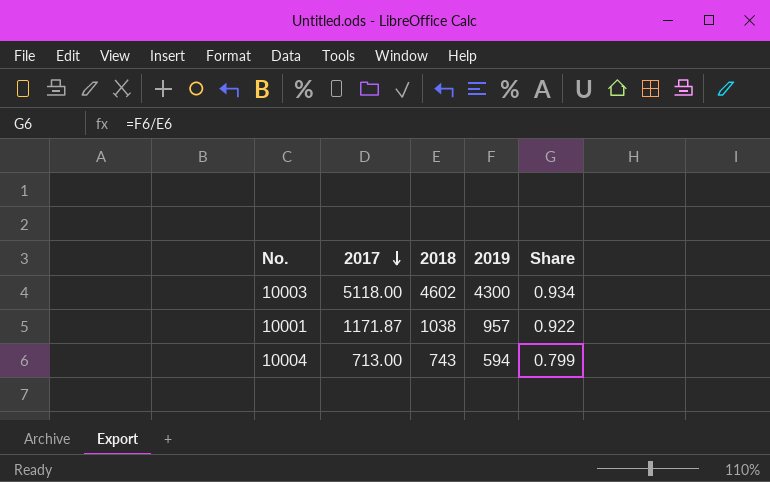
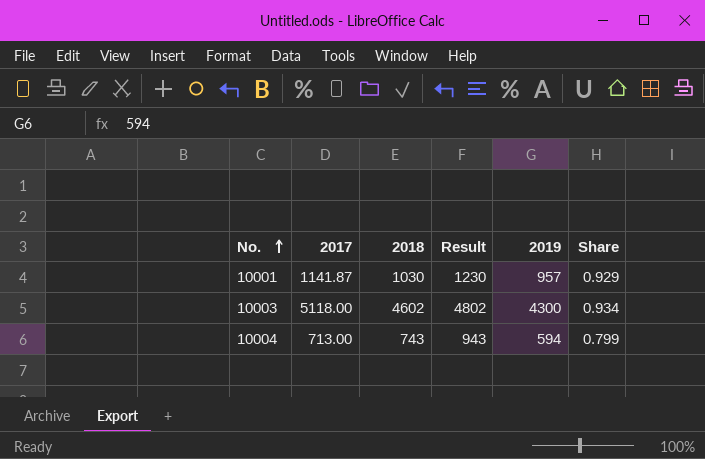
row order: 2017 descending -> No. ascending
column Result | formula: none -> [2018] + 200
10001 | 2017: 1171.87 -> 1141.87
10001 | 2018: 1038 -> 1030
10001 | Share: 0.922 -> 0.929

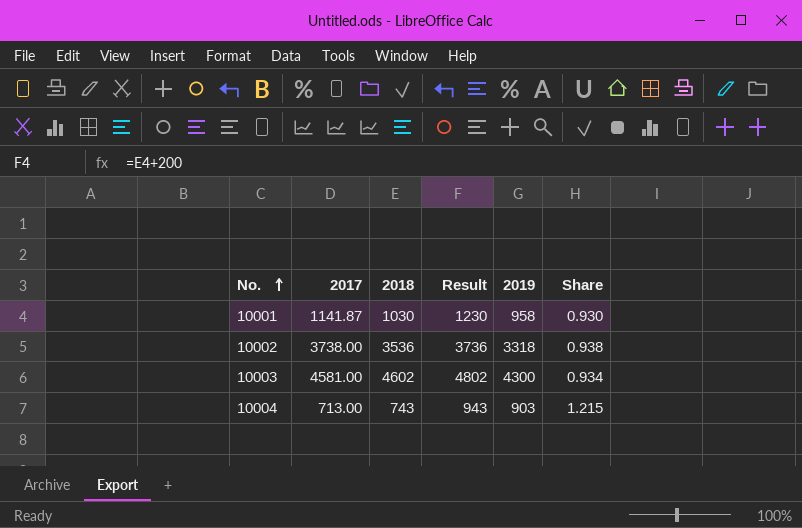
10001 | 2019: 957 -> 958
10001 | Share: 0.929 -> 0.930
row 10002: none -> 3738.00 | 3536 | 3736 | 3318 | 0.938
10003 | 2017: 5118.00 -> 4581.00
10004 | 2019: 594 -> 903
10004 | Share: 0.799 -> 1.215

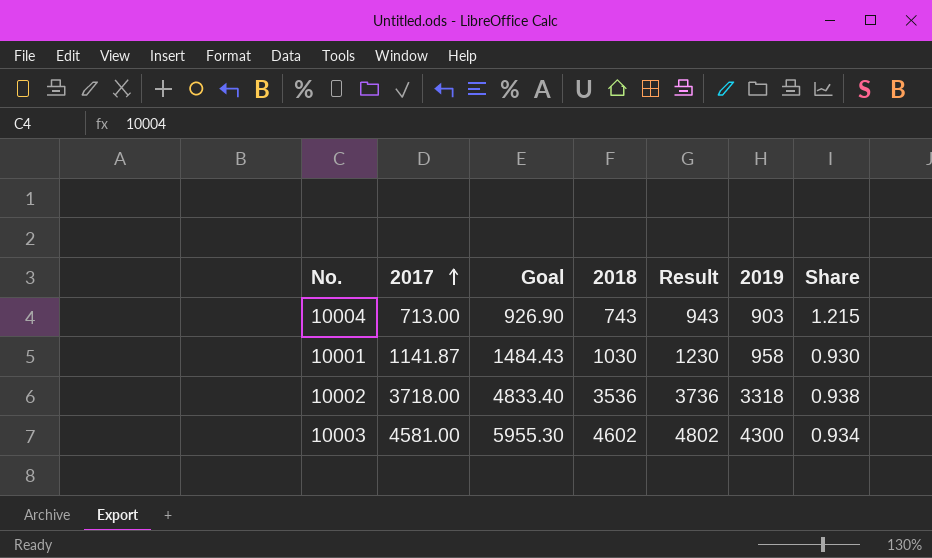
row order: No. ascending -> 2017 ascending
column Goal | formula: none -> [2017] * 1.3
10002 | 2017: 3738.00 -> 3718.00

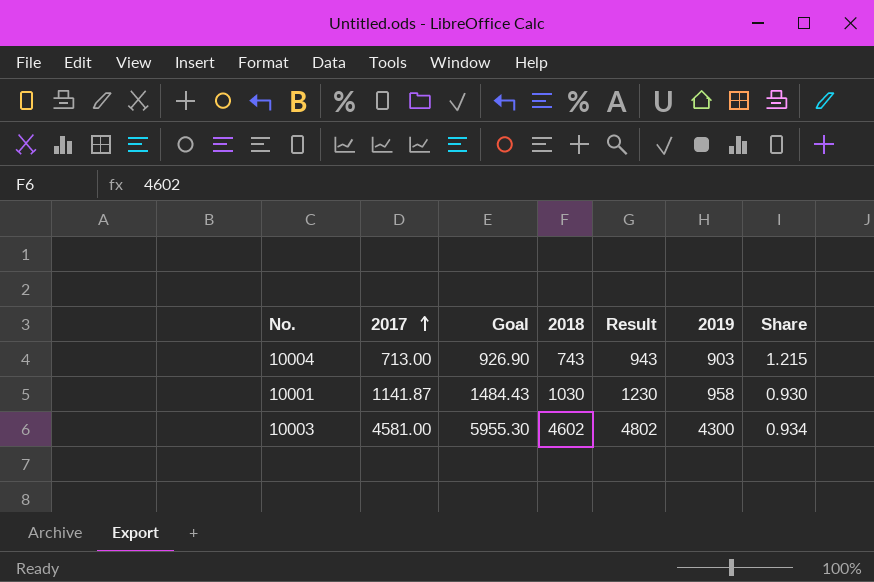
row 10002: 3718.00 | 4833.40 | 3536 | 3736 | 3318 | 0.938 -> none

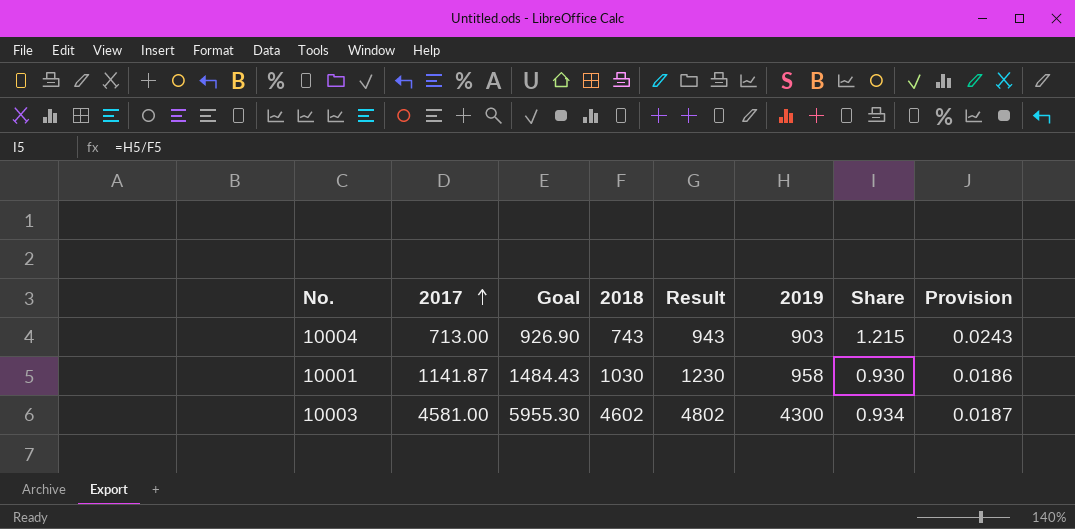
column Provision | formula: none -> [Share] * 0.02

